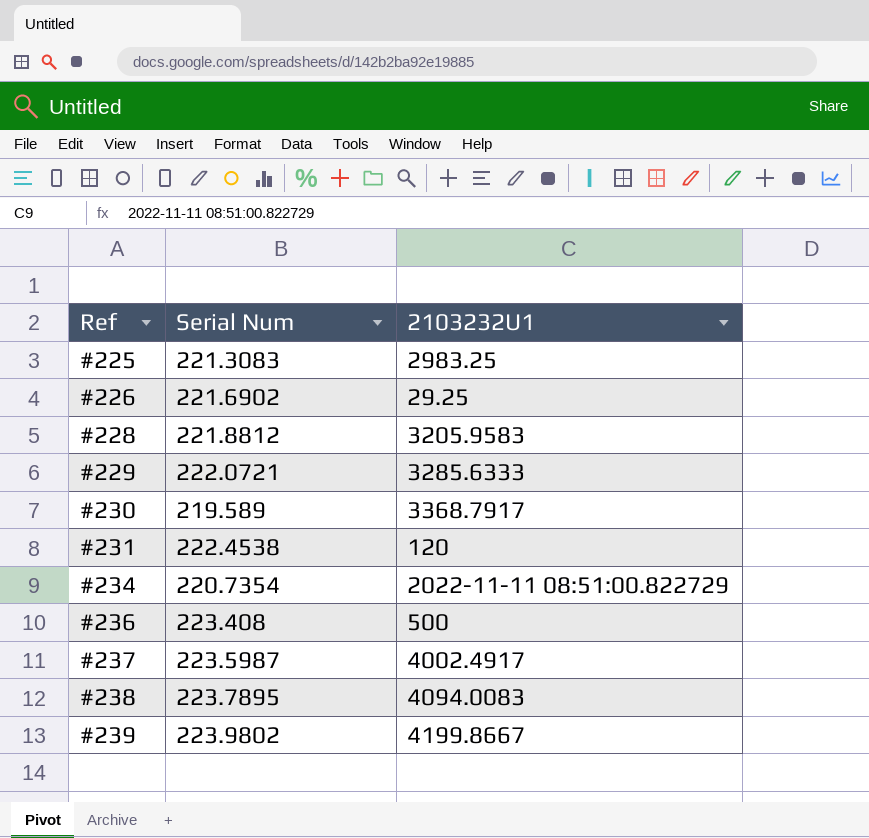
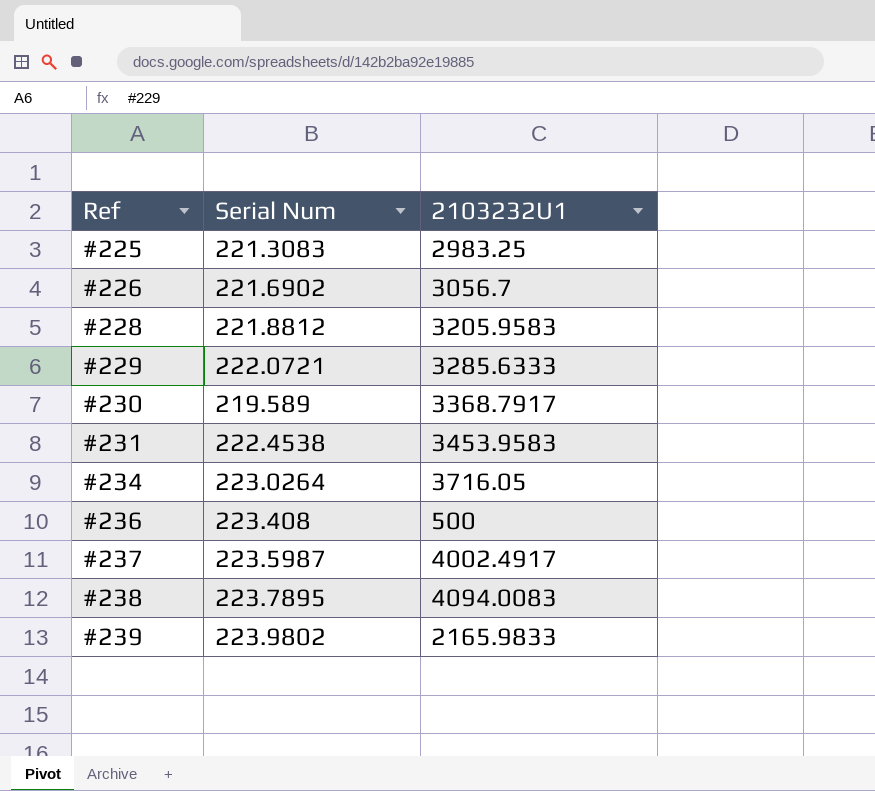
#226 | 2103232U1: 29.25 -> 3056.7
#231 | 2103232U1: 120 -> 3453.9583
#234 | Serial Num: 220.7354 -> 223.0264
#234 | 2103232U1: 2022-11-11 08:51:00.822729 -> 3716.05
#239 | 2103232U1: 4199.8667 -> 2165.9833

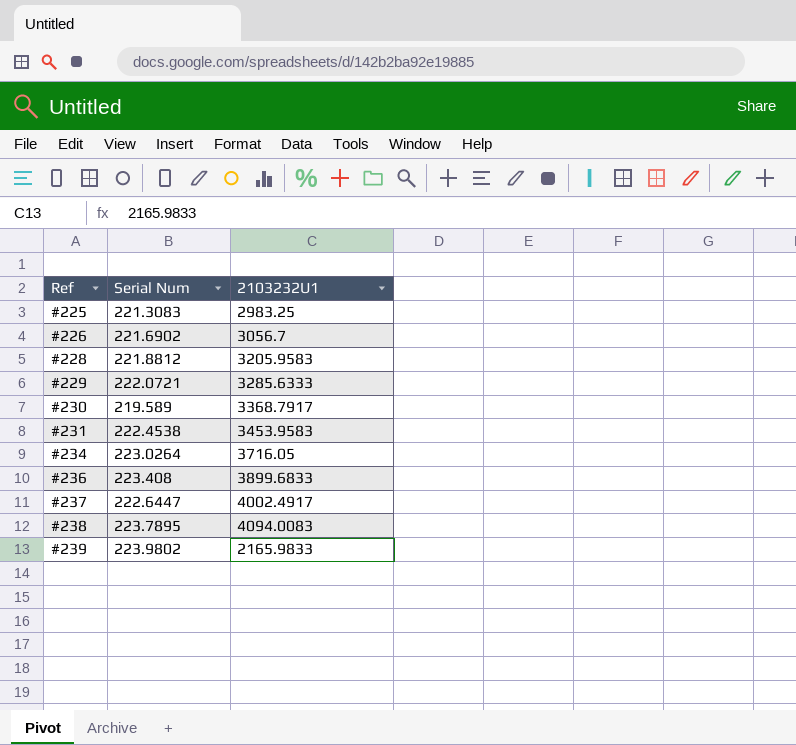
#236 | 2103232U1: 500 -> 3899.6833
#237 | Serial Num: 223.5987 -> 222.6447

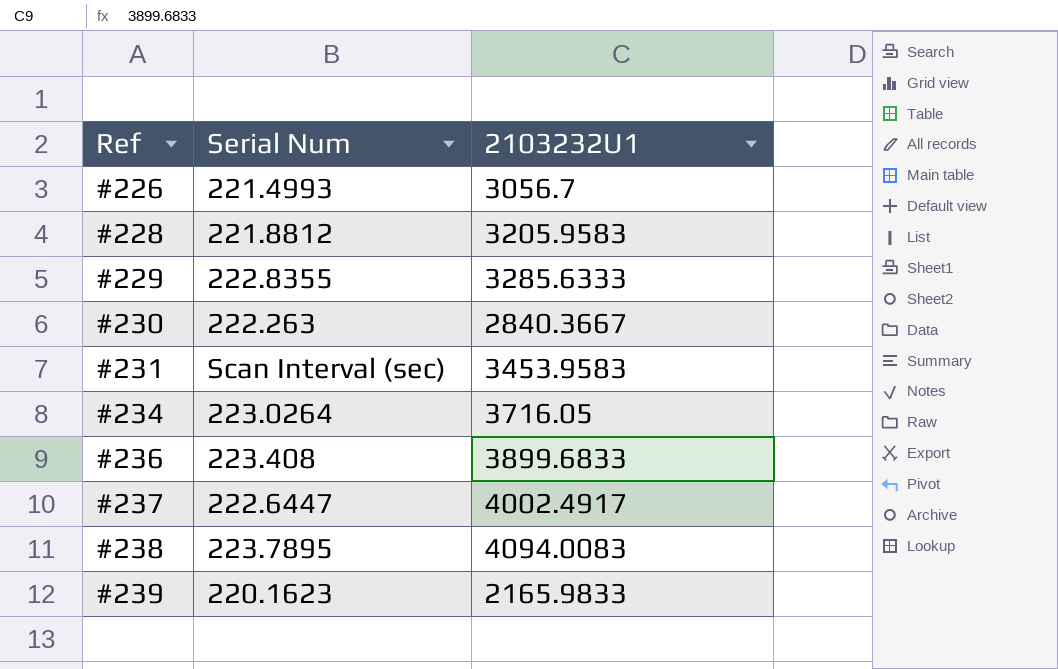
row #225: 221.3083 | 2983.25 -> none
#226 | Serial Num: 221.6902 -> 221.4993
#229 | Serial Num: 222.0721 -> 222.8355
#230 | Serial Num: 219.589 -> 222.263
#230 | 2103232U1: 3368.7917 -> 2840.3667
#231 | Serial Num: 222.4538 -> Scan Interval (sec)
#239 | Serial Num: 223.9802 -> 220.1623

